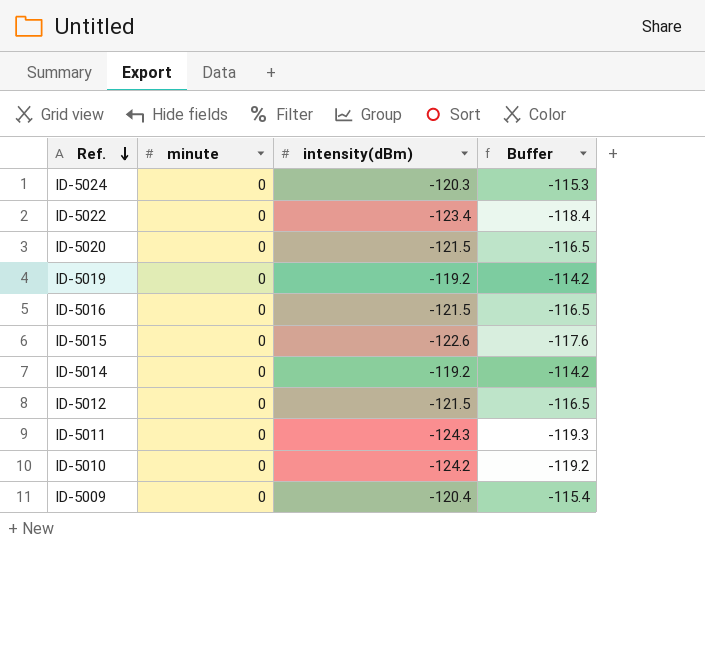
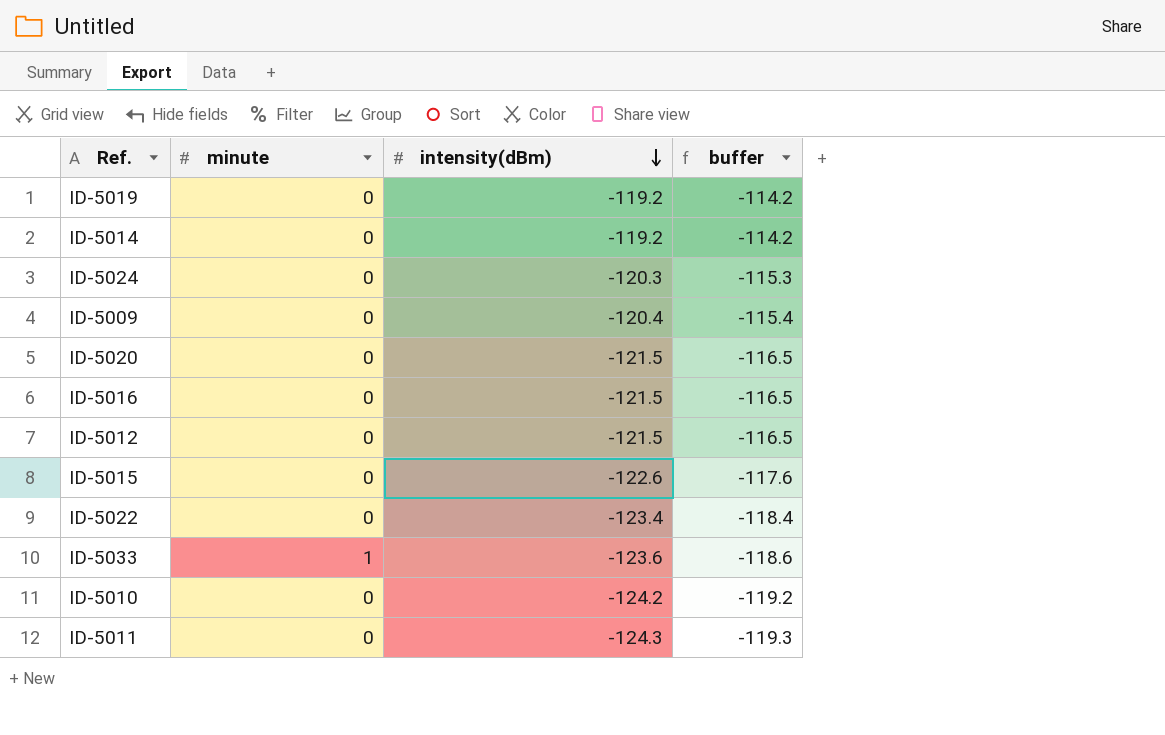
row order: Ref. descending -> intensity(dBm) descending
column name: Buffer -> buffer
row ID-5033: none -> 1 | -123.6 | -118.6

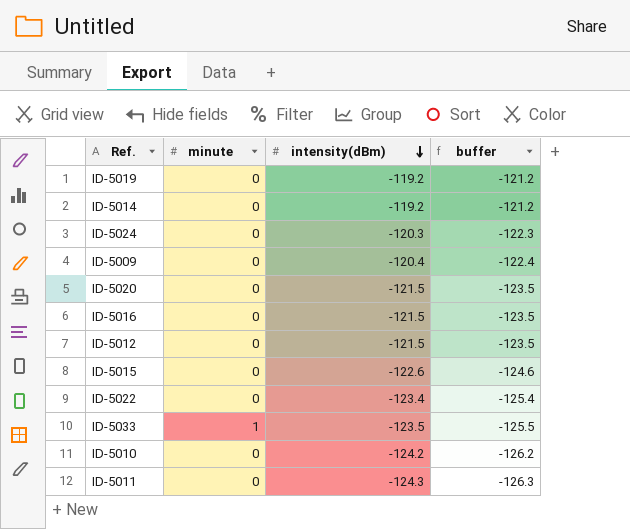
column buffer | formula: [intensity(dBm)] + 5 -> [intensity(dBm)] - 2
ID-5033 | intensity(dBm): -123.6 -> -123.5

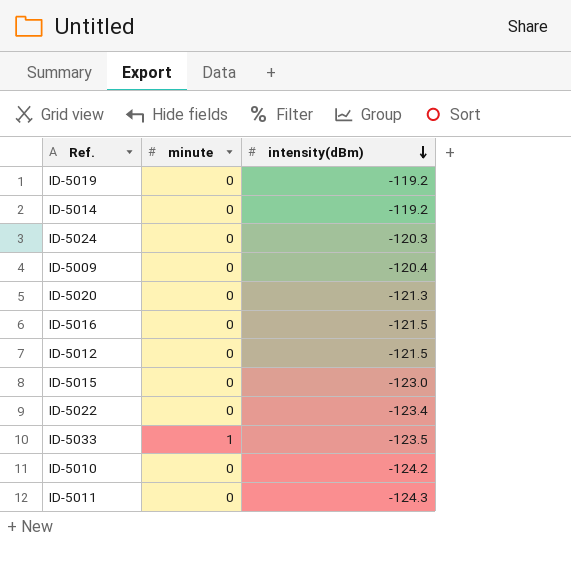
column buffer | formula: [intensity(dBm)] - 2 -> none
ID-5020 | intensity(dBm): -121.5 -> -121.3
ID-5015 | intensity(dBm): -122.6 -> -123.0

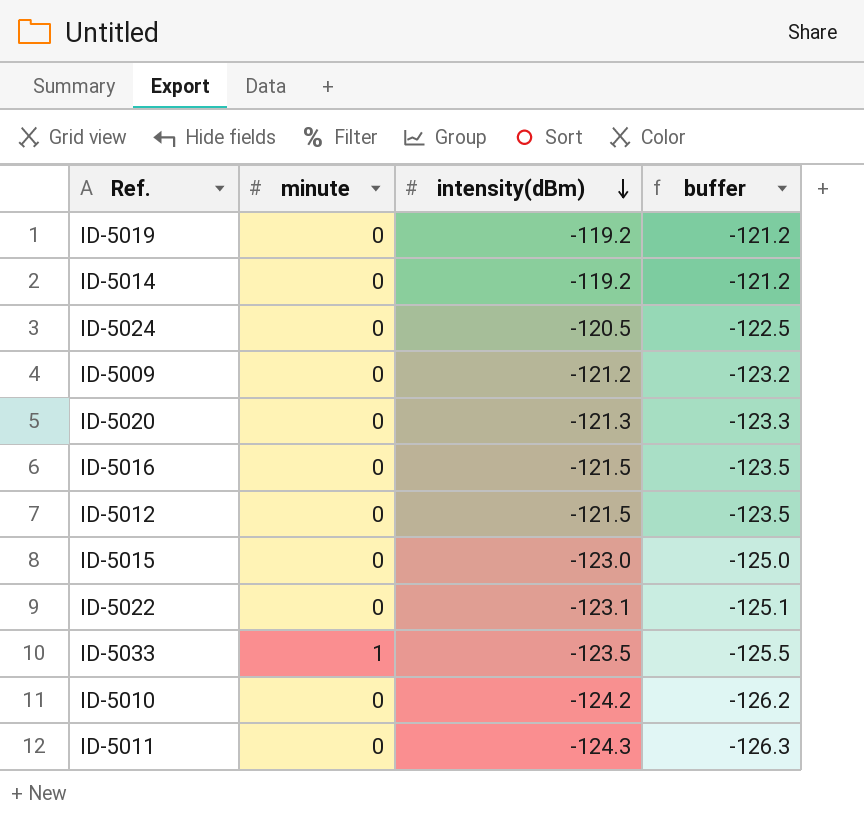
column buffer | formula: none -> [intensity(dBm)] - 2
ID-5024 | intensity(dBm): -120.3 -> -120.5
ID-5009 | intensity(dBm): -120.4 -> -121.2
ID-5022 | intensity(dBm): -123.4 -> -123.1

